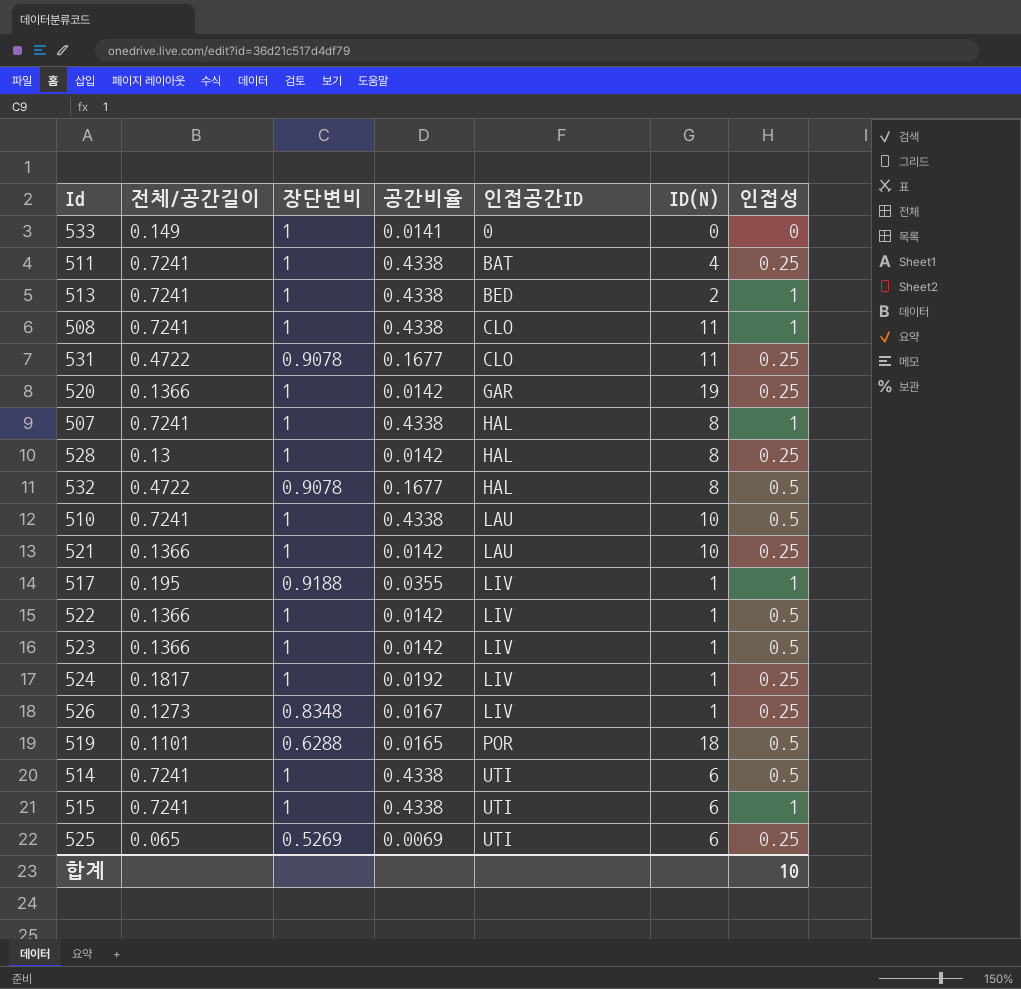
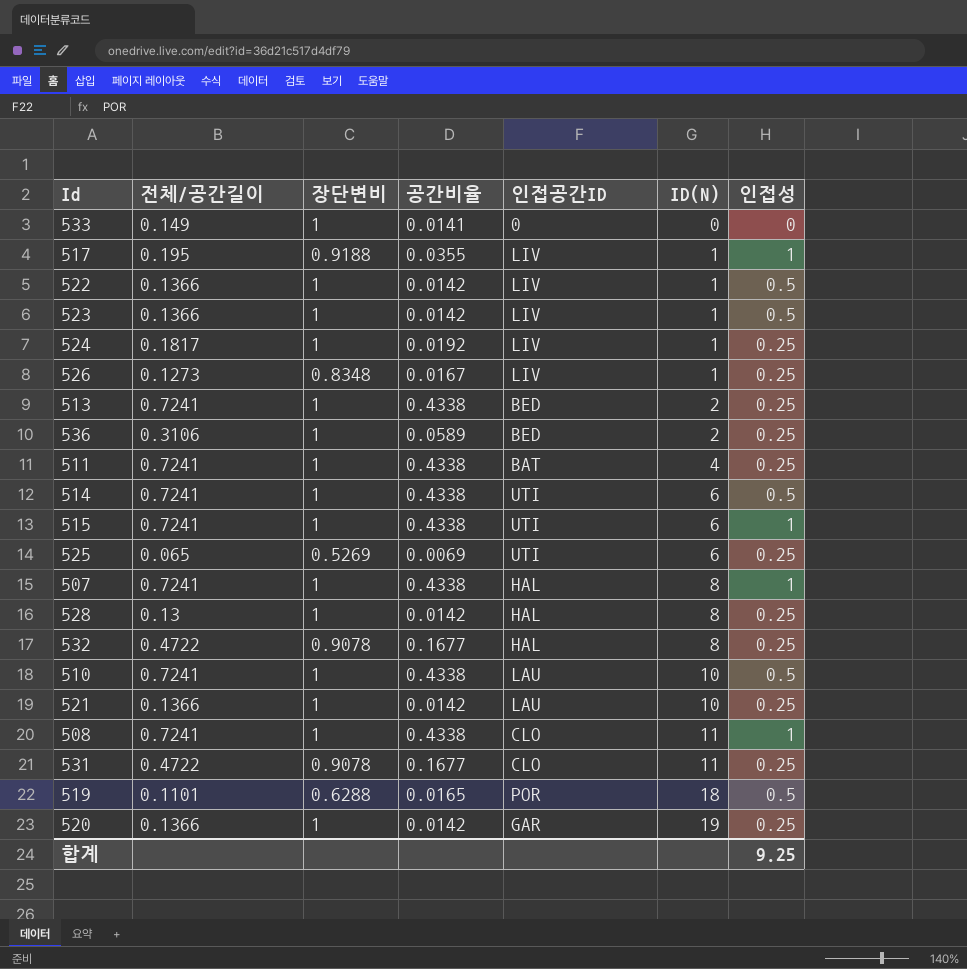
row order: 인접공간ID ascending -> ID(N) ascending
513 | 인접성: 1 -> 0.25
row 536: none -> 0.3106 | 1 | 0.0589 | BED | 2 | 0.25
532 | 인접성: 0.5 -> 0.25
합계 | 인접성: 10 -> 9.25

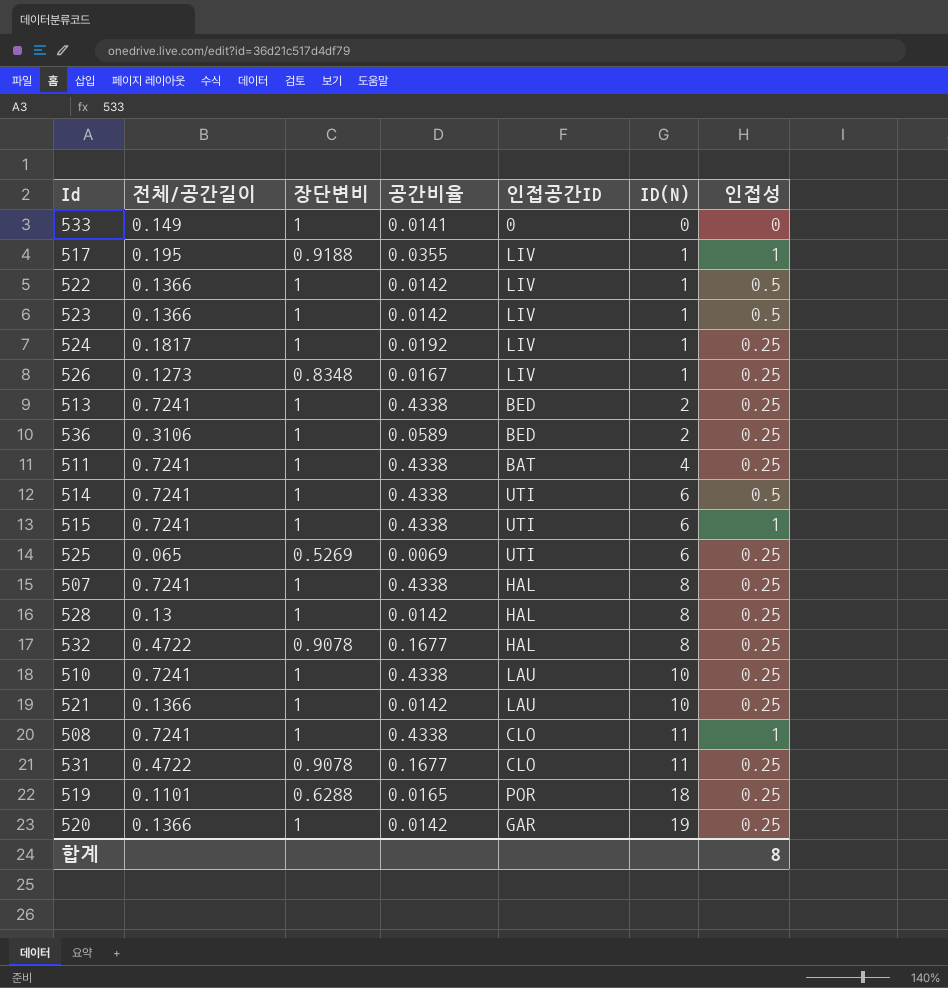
507 | 인접성: 1 -> 0.25
510 | 인접성: 0.5 -> 0.25
519 | 인접성: 0.5 -> 0.25
합계 | 인접성: 9.25 -> 8

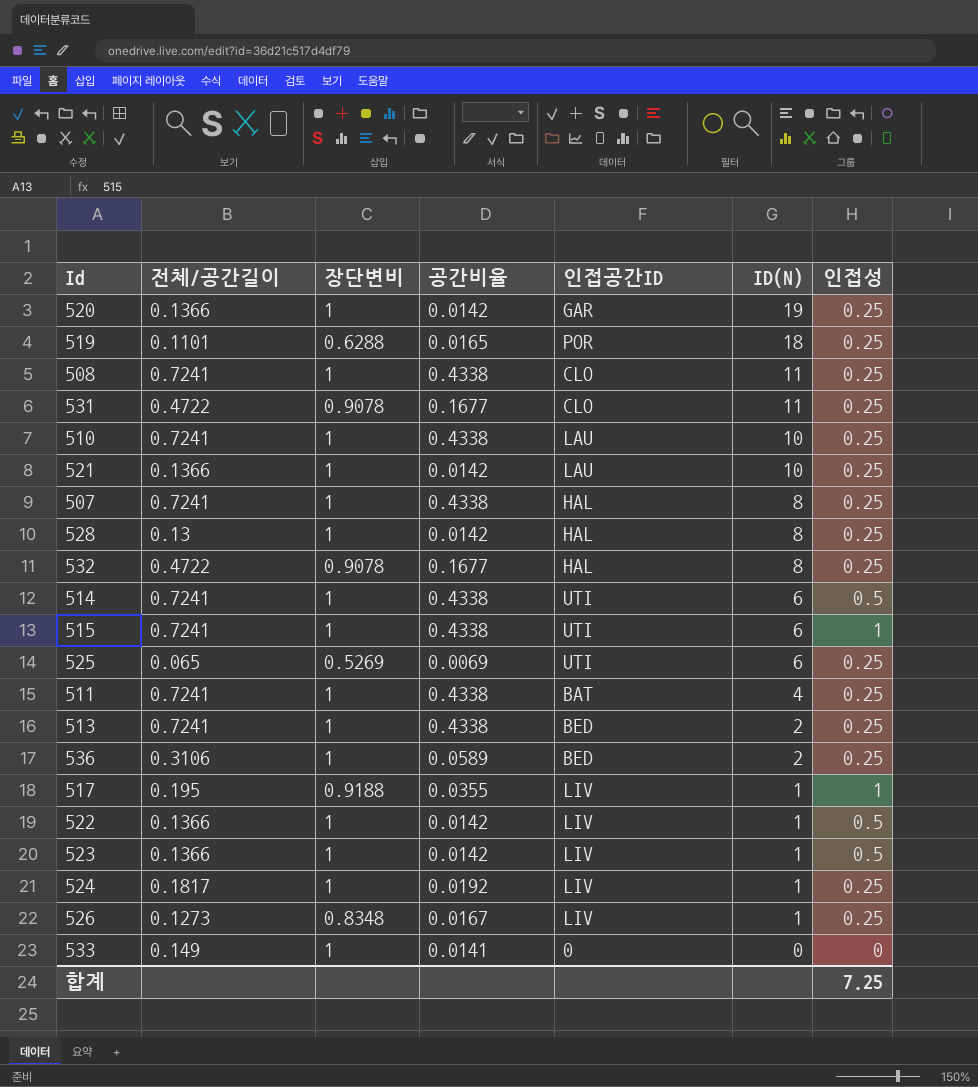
row order: ID(N) ascending -> ID(N) descending
508 | 인접성: 1 -> 0.25
합계 | 인접성: 8 -> 7.25

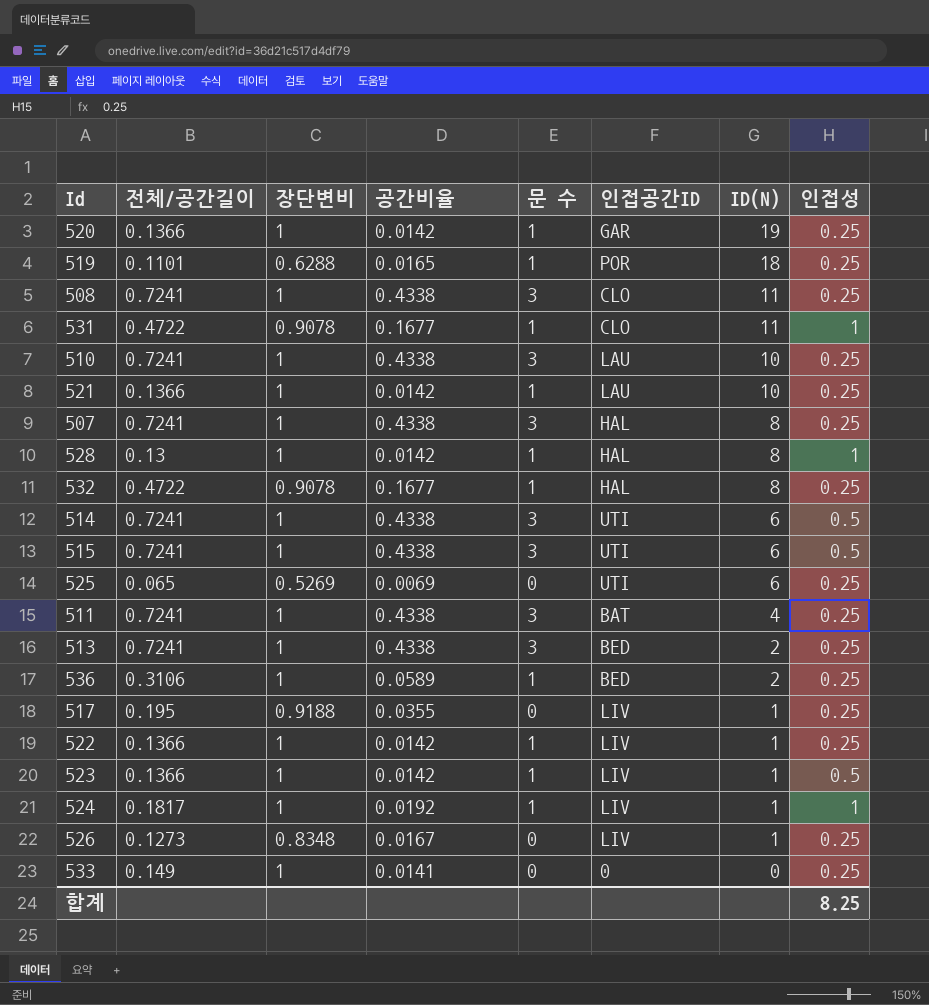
column 문 수 | position: none -> 5
531 | 인접성: 0.25 -> 1
528 | 인접성: 0.25 -> 1
515 | 인접성: 1 -> 0.5
517 | 인접성: 1 -> 0.25
522 | 인접성: 0.5 -> 0.25
524 | 인접성: 0.25 -> 1
533 | 인접성: 0 -> 0.25
합계 | 인접성: 7.25 -> 8.25

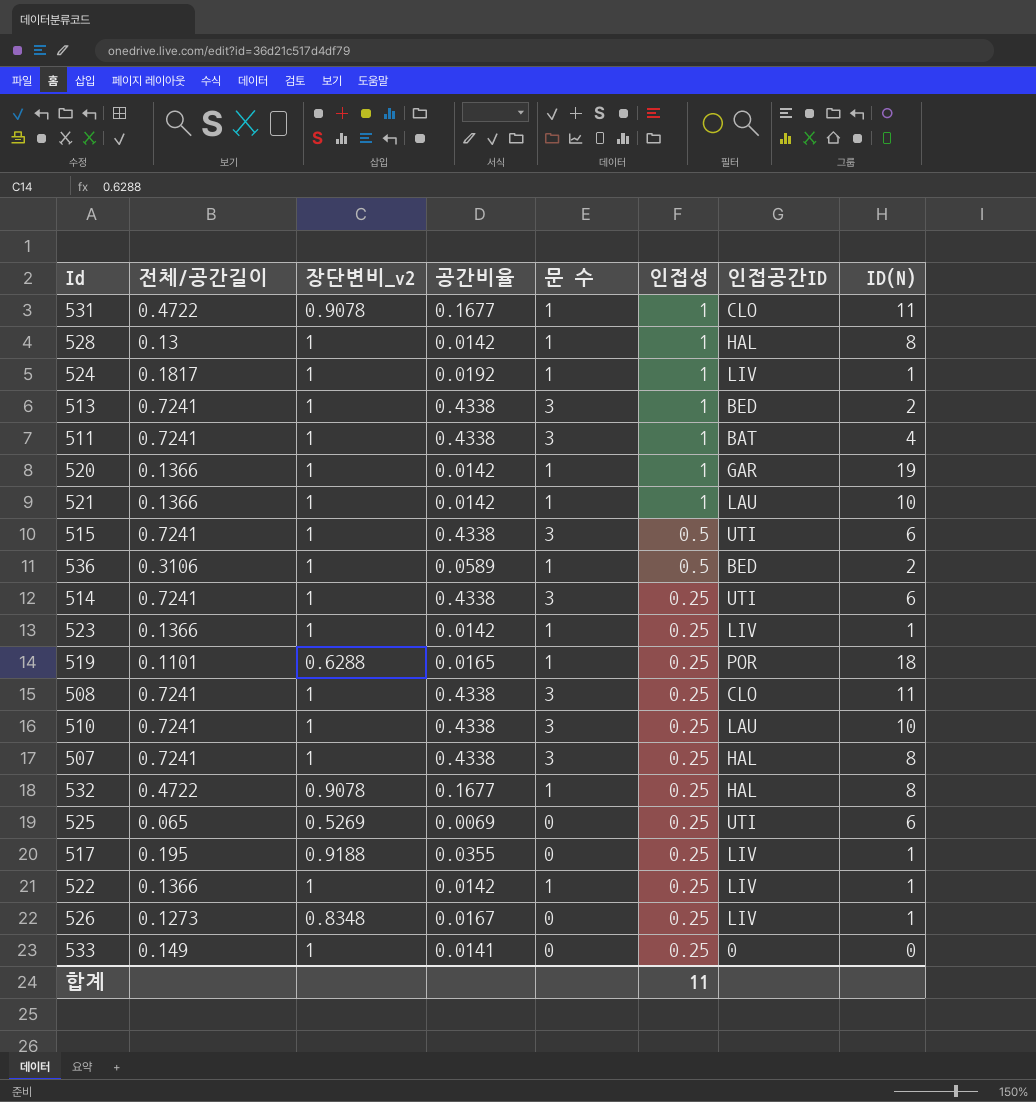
row order: ID(N) descending -> 인접성 descending
column name: 장단변비 -> 장단변비_v2
column 인접성 | position: 8 -> 6
513 | 인접성: 0.25 -> 1
511 | 인접성: 0.25 -> 1
520 | 인접성: 0.25 -> 1
521 | 인접성: 0.25 -> 1
536 | 인접성: 0.25 -> 0.5
514 | 인접성: 0.5 -> 0.25
523 | 인접성: 0.5 -> 0.25
합계 | 인접성: 8.25 -> 11

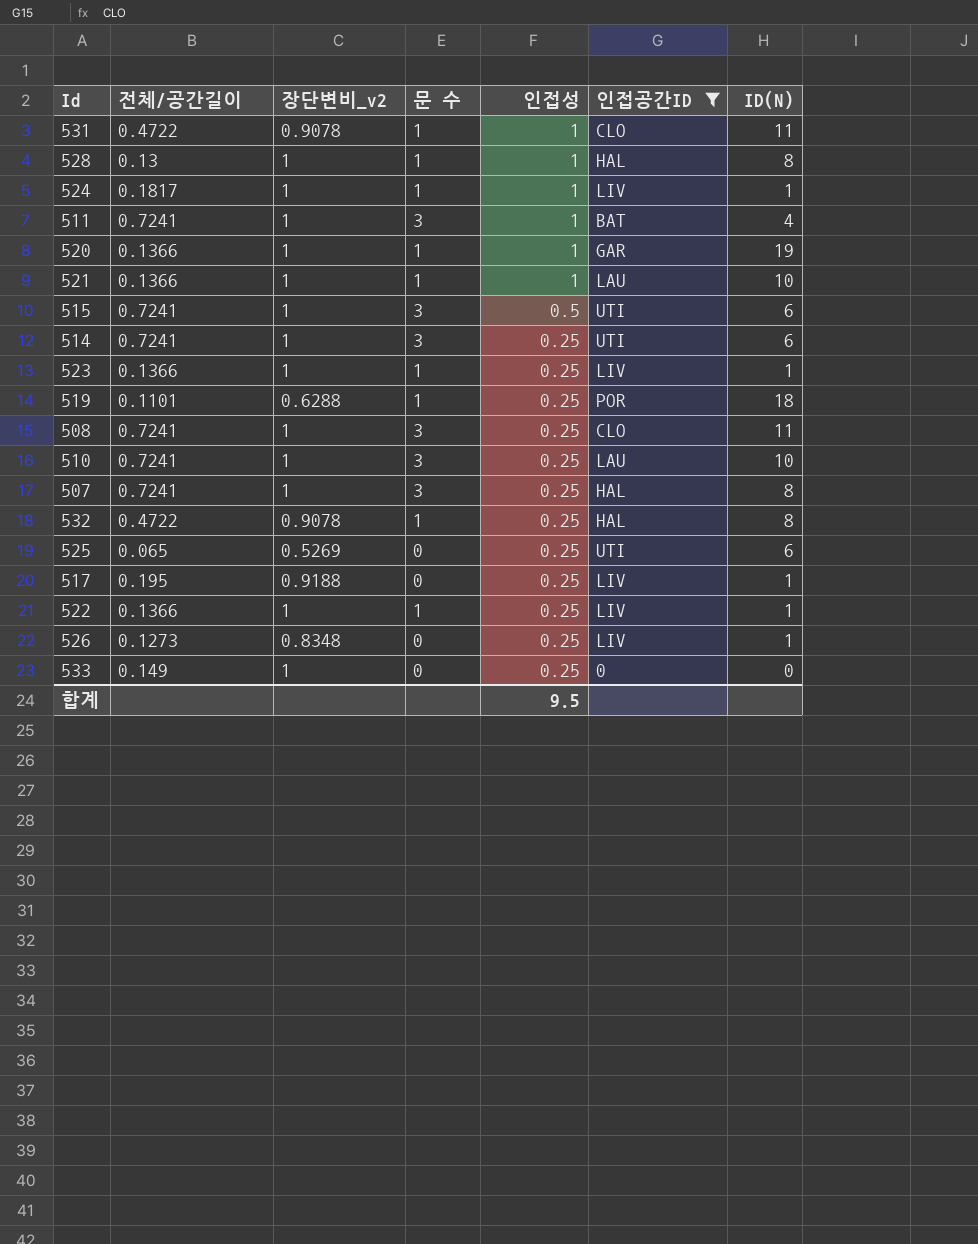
filter: none -> 인접공간ID != BED
column 공간비율 | position: 4 -> none
합계 | 인접성: 11 -> 9.5

